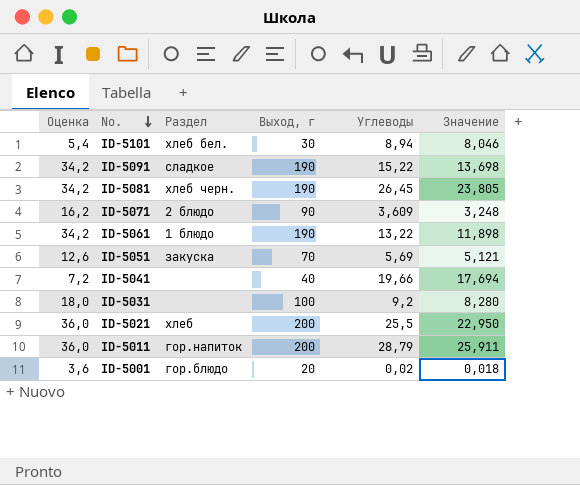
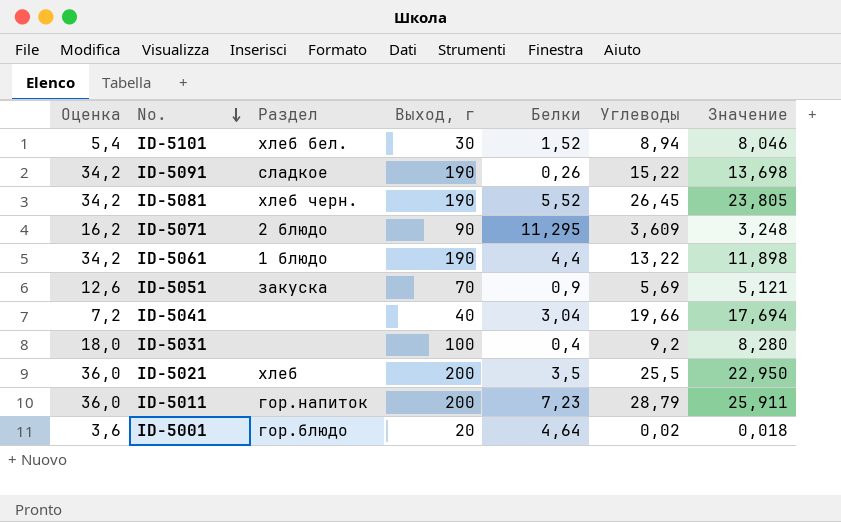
column Белки | position: none -> 5

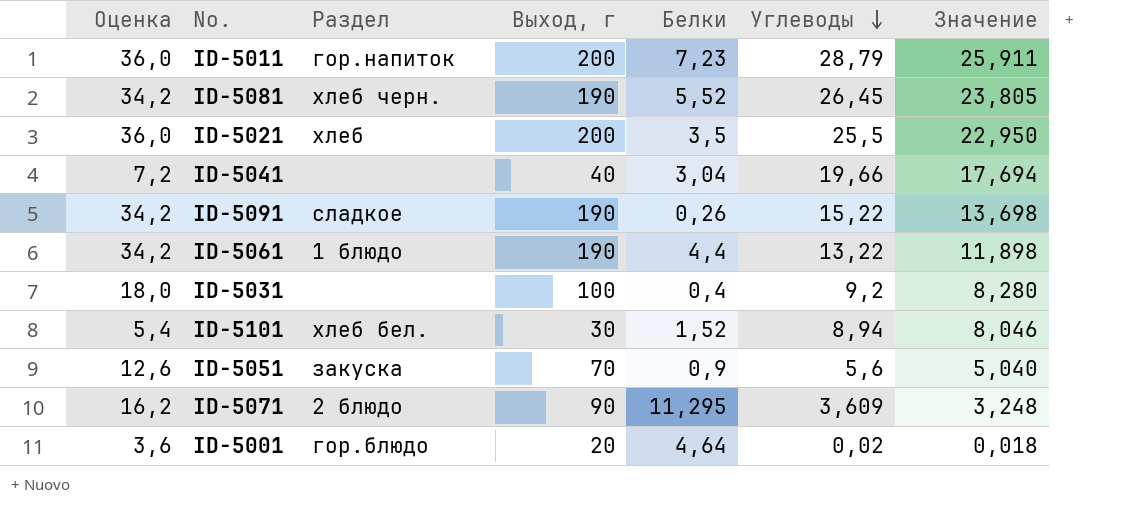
row order: No. descending -> Углеводы descending
ID-5051 | Углеводы: 5,69 -> 5,6
ID-5051 | Значение: 5,121 -> 5,040

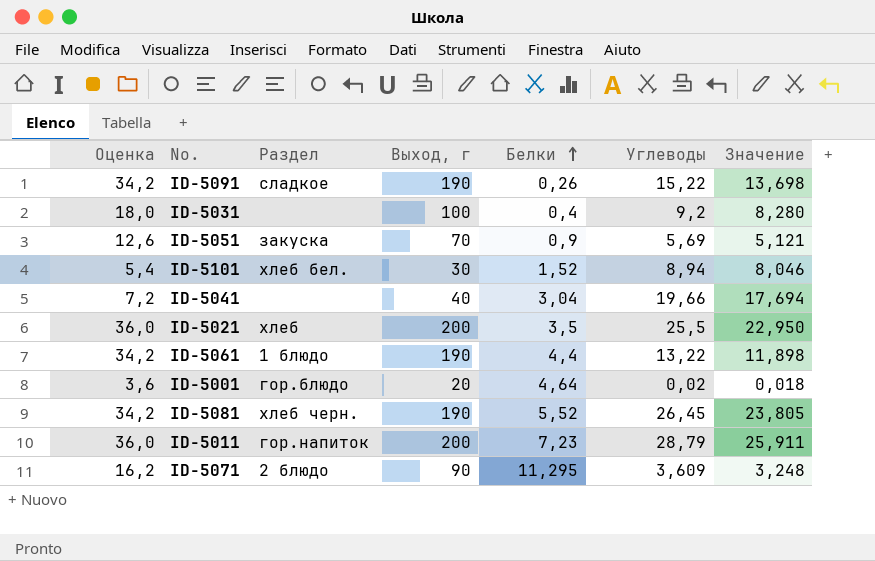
row order: Углеводы descending -> Белки ascending
ID-5051 | Углеводы: 5,6 -> 5,69
ID-5051 | Значение: 5,040 -> 5,121

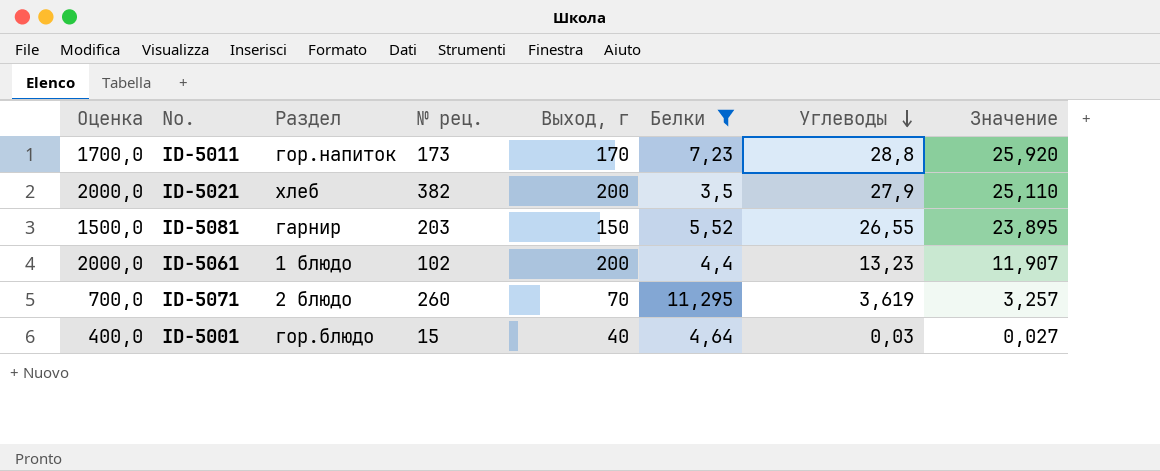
filter: none -> Белки >= 3,5
row order: Белки ascending -> Углеводы descending
column Оценка | formula: [Выход, г] * 0,18 -> [Выход, г] * 10
column № рец. | position: none -> 4
ID-5011 | Выход, г: 200 -> 170
ID-5011 | Углеводы: 28,79 -> 28,8
ID-5011 | Значение: 25,911 -> 25,920
ID-5021 | Углеводы: 25,5 -> 27,9
ID-5021 | Значение: 22,950 -> 25,110
ID-5081 | Раздел: хлеб черн. -> гарнир
ID-5081 | Выход, г: 190 -> 150
ID-5081 | Углеводы: 26,45 -> 26,55
ID-5081 | Значение: 23,805 -> 23,895
ID-5061 | Выход, г: 190 -> 200
ID-5061 | Углеводы: 13,22 -> 13,23
ID-5061 | Значение: 11,898 -> 11,907
ID-5071 | Выход, г: 90 -> 70
ID-5071 | Углеводы: 3,609 -> 3,619
ID-5071 | Значение: 3,248 -> 3,257
ID-5001 | Выход, г: 20 -> 40
ID-5001 | Углеводы: 0,02 -> 0,03
ID-5001 | Значение: 0,018 -> 0,027

